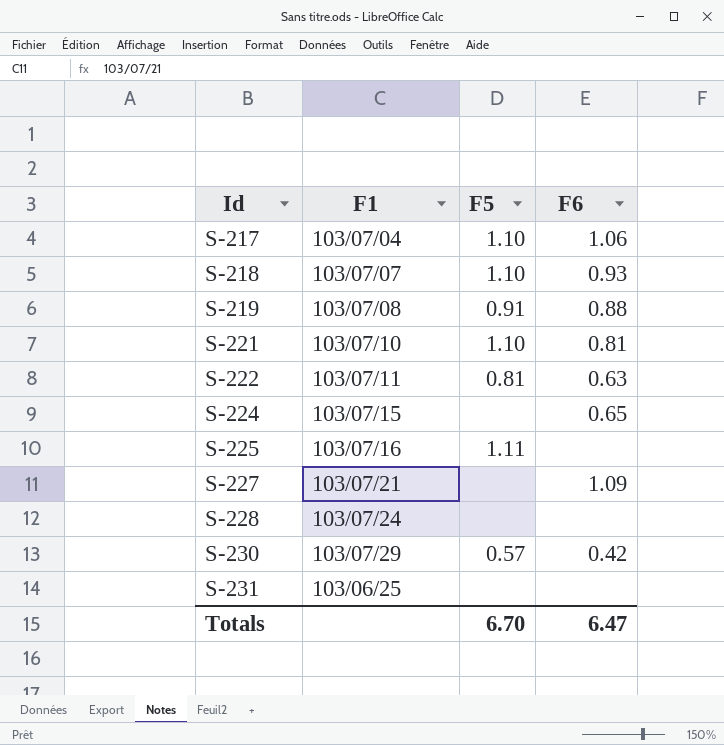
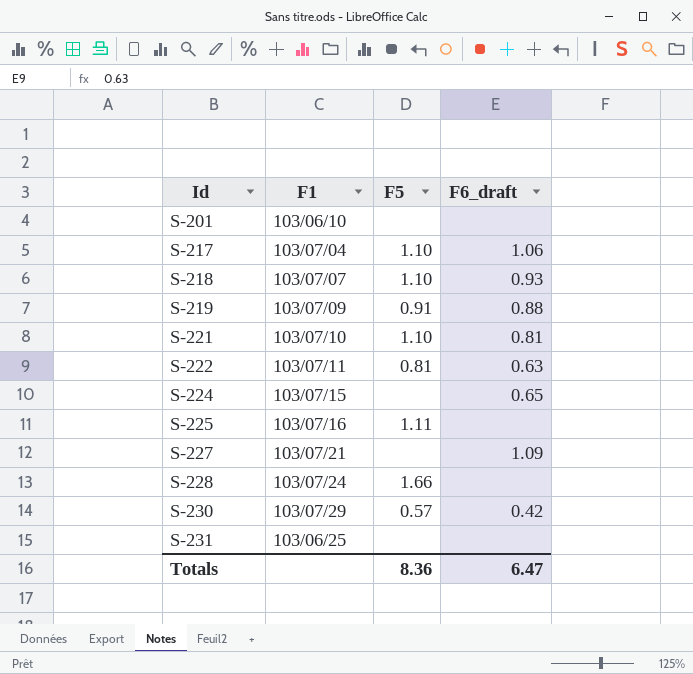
column name: F6 -> F6_draft
row S-201: none -> 103/06/10 | none | none
S-219 | F1: 103/07/08 -> 103/07/09
S-228 | F5: none -> 1.66
Totals | F5: 6.70 -> 8.36

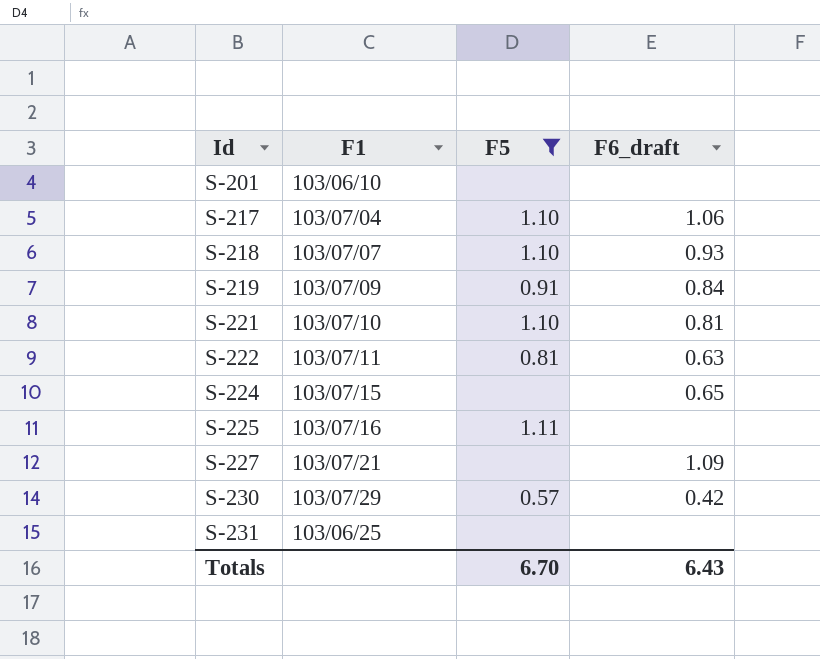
filter: none -> F5 != 1.66
S-219 | F6_draft: 0.88 -> 0.84
Totals | F5: 8.36 -> 6.70
Totals | F6_draft: 6.47 -> 6.43

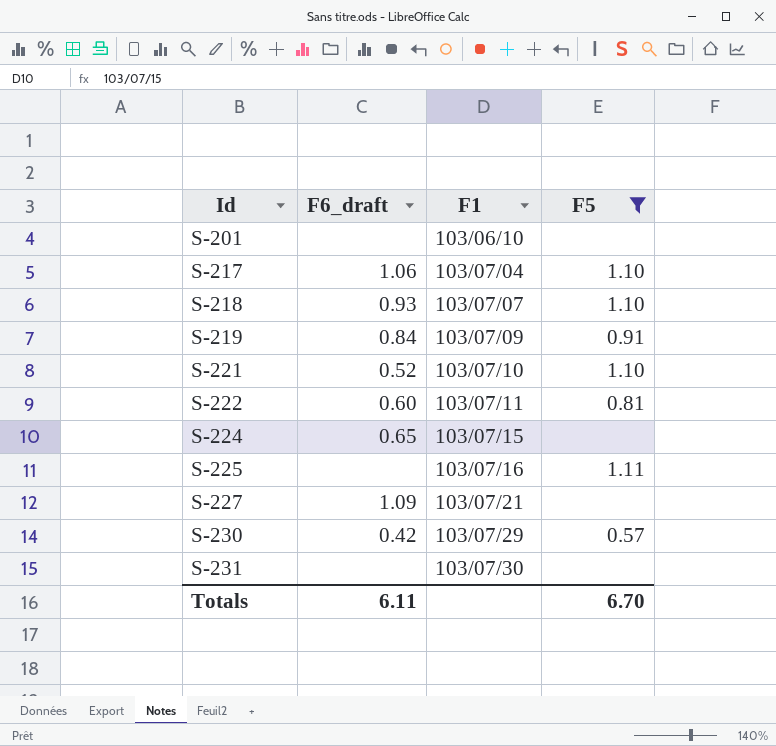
column F6_draft | position: 4 -> 2
S-221 | F6_draft: 0.81 -> 0.52
S-222 | F6_draft: 0.63 -> 0.60
S-231 | F1: 103/06/25 -> 103/07/30
Totals | F6_draft: 6.43 -> 6.11

